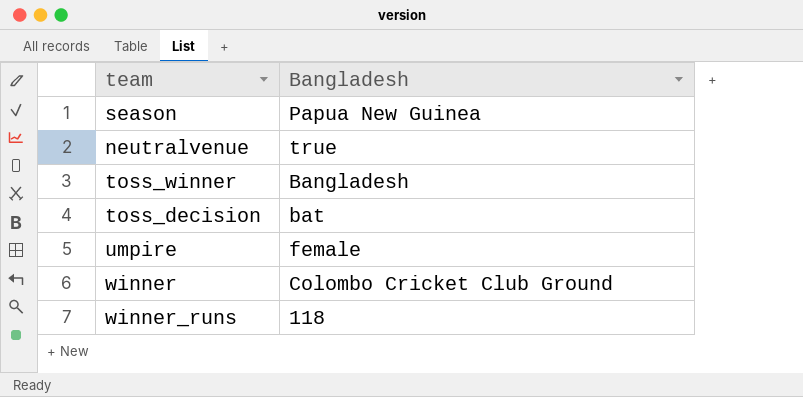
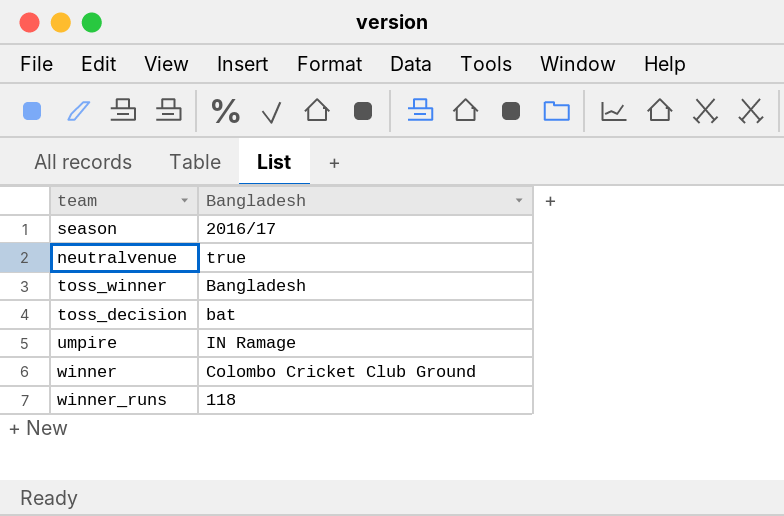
season | Bangladesh: Papua New Guinea -> 2016/17
umpire | Bangladesh: female -> IN Ramage

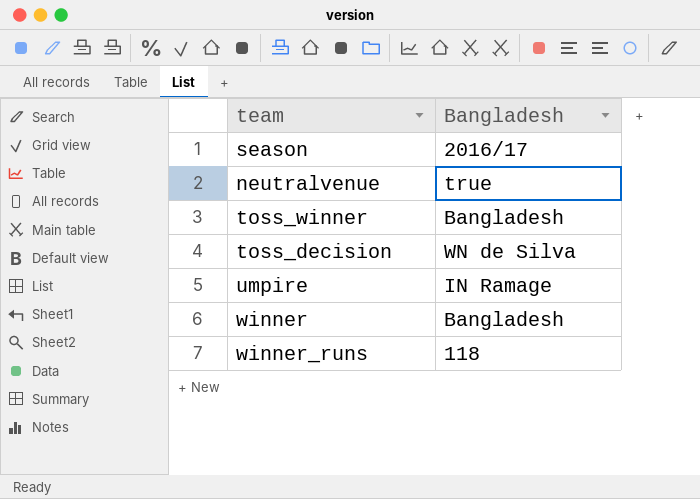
toss_decision | Bangladesh: bat -> WN de Silva
winner | Bangladesh: Colombo Cricket Club Ground -> Bangladesh

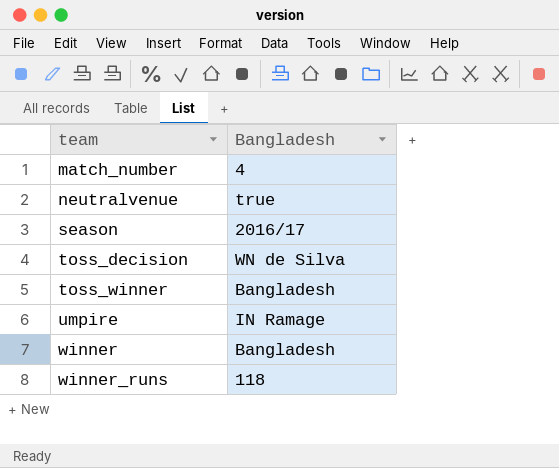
row order: none -> team ascending
row match_number: none -> 4

